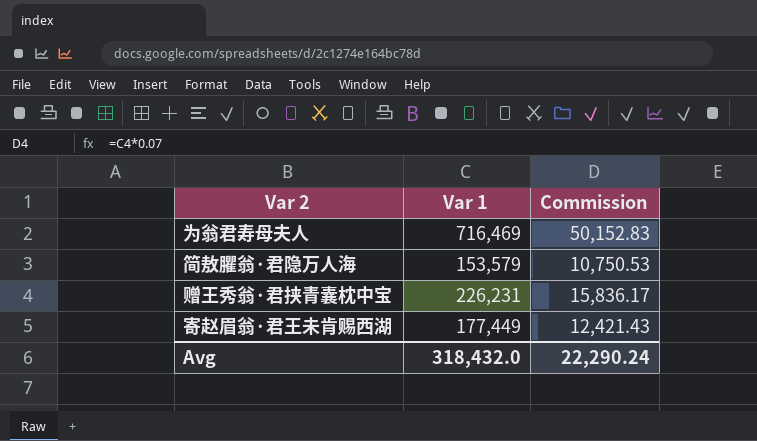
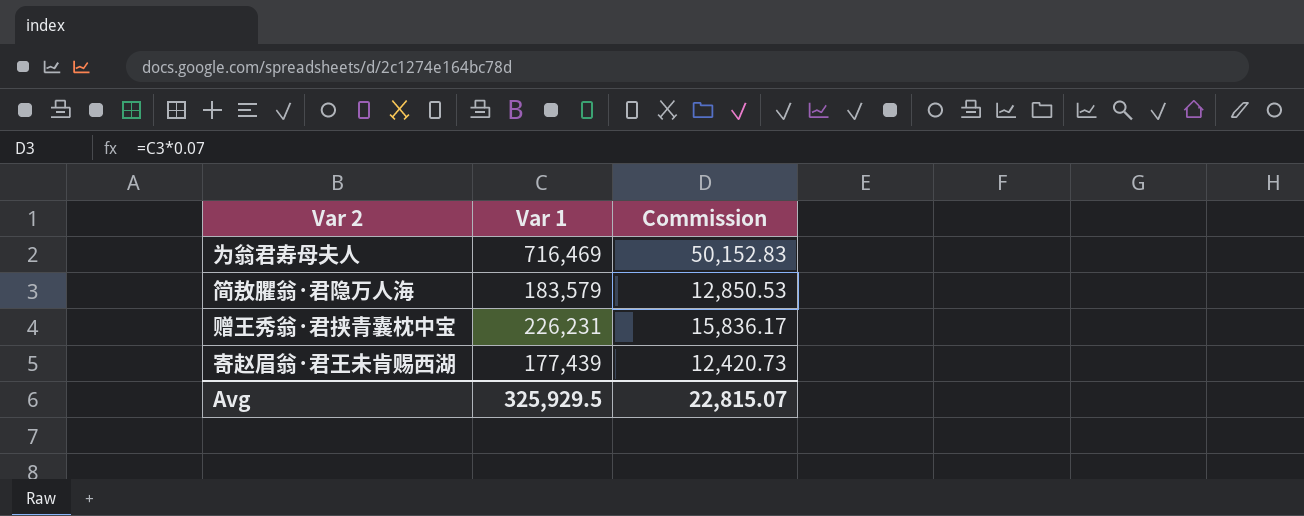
简敖臞翁·君隐万人海 | Var 1: 153,579 -> 183,579
简敖臞翁·君隐万人海 | Commission: 10,750.53 -> 12,850.53
寄赵眉翁·君王未肯赐西湖 | Var 1: 177,449 -> 177,439
寄赵眉翁·君王未肯赐西湖 | Commission: 12,421.43 -> 12,420.73
Avg | Var 1: 318,432.0 -> 325,929.5
Avg | Commission: 22,290.24 -> 22,815.07

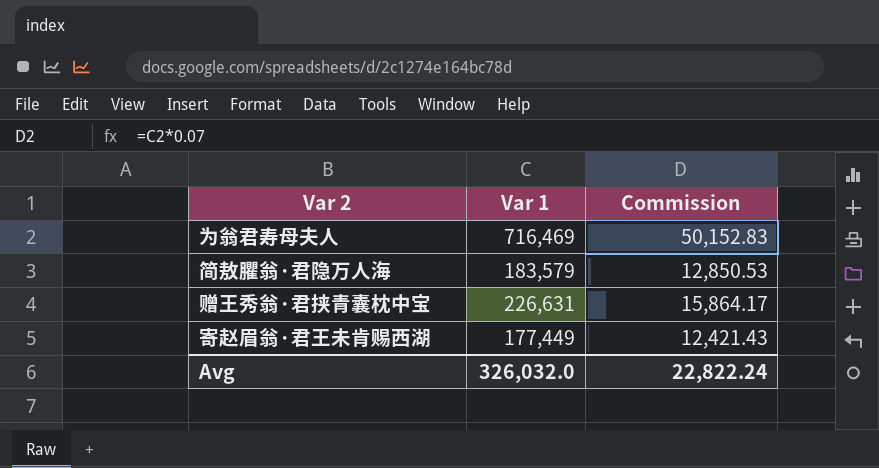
赠王秀翁·君挟青囊枕中宝 | Var 1: 226,231 -> 226,631
赠王秀翁·君挟青囊枕中宝 | Commission: 15,836.17 -> 15,864.17
寄赵眉翁·君王未肯赐西湖 | Var 1: 177,439 -> 177,449
寄赵眉翁·君王未肯赐西湖 | Commission: 12,420.73 -> 12,421.43
Avg | Var 1: 325,929.5 -> 326,032.0
Avg | Commission: 22,815.07 -> 22,822.24

